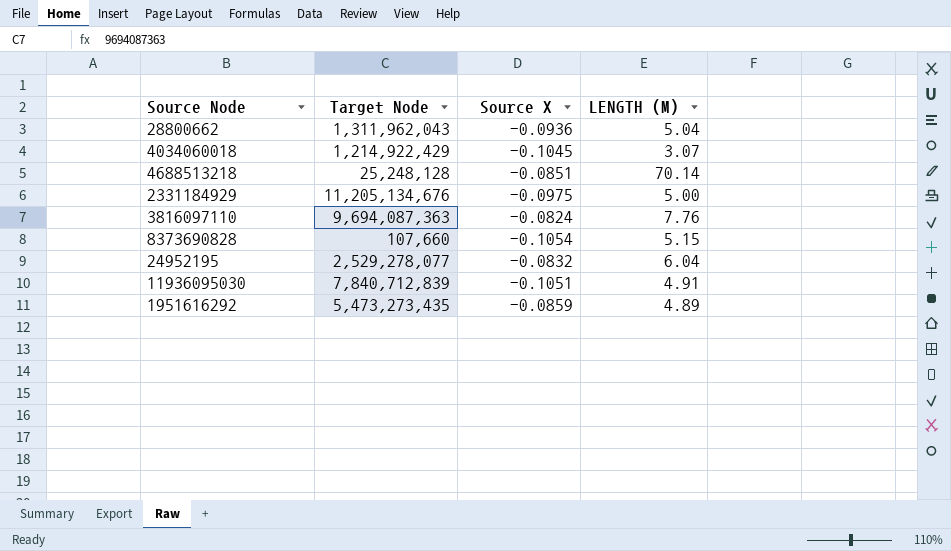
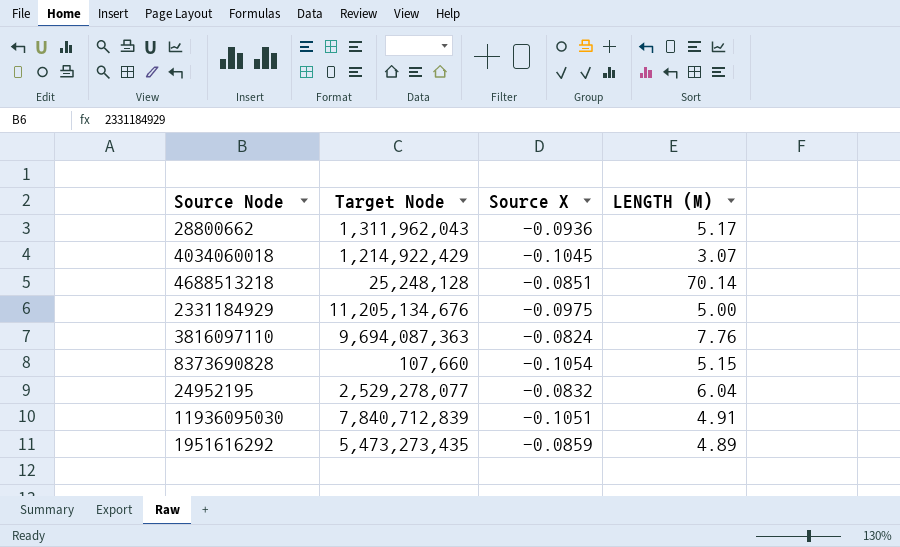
28800662 | LENGTH (M): 5.04 -> 5.17

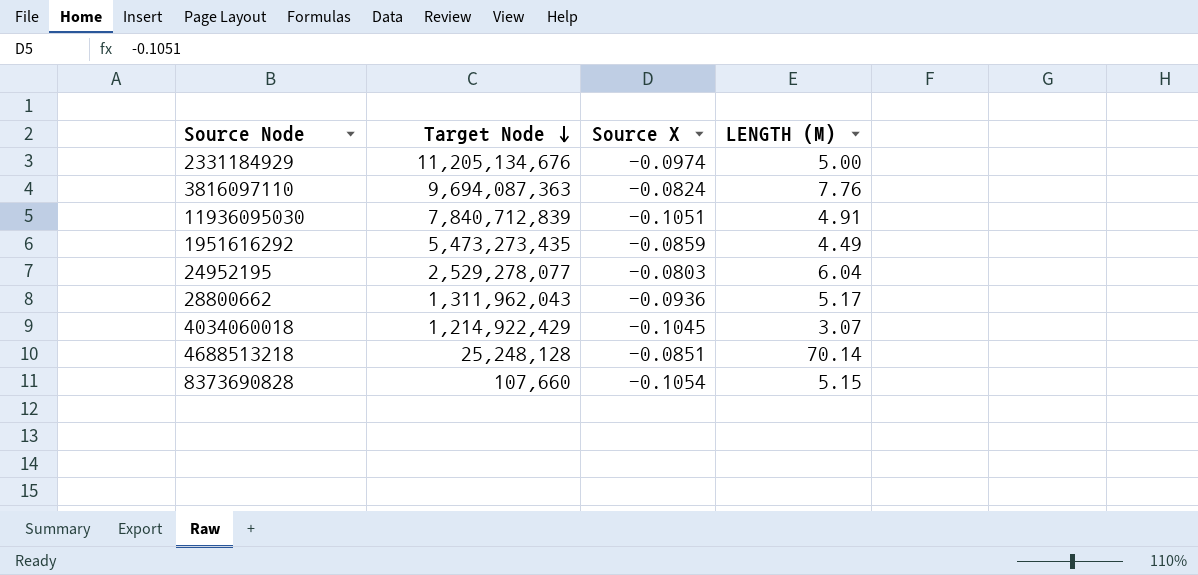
row order: none -> Target Node descending
2331184929 | Source X: -0.0975 -> -0.0974
1951616292 | LENGTH (M): 4.89 -> 4.49
24952195 | Source X: -0.0832 -> -0.0803

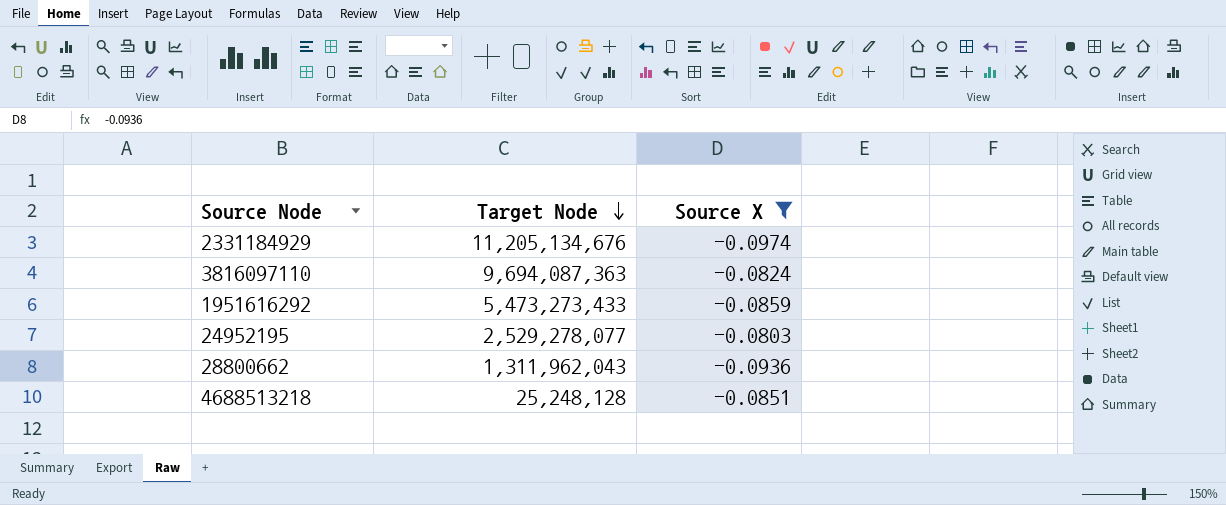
filter: none -> Source X >= -0.0974
column LENGTH (M) | position: 4 -> none
1951616292 | Target Node: 5,473,273,435 -> 5,473,273,433

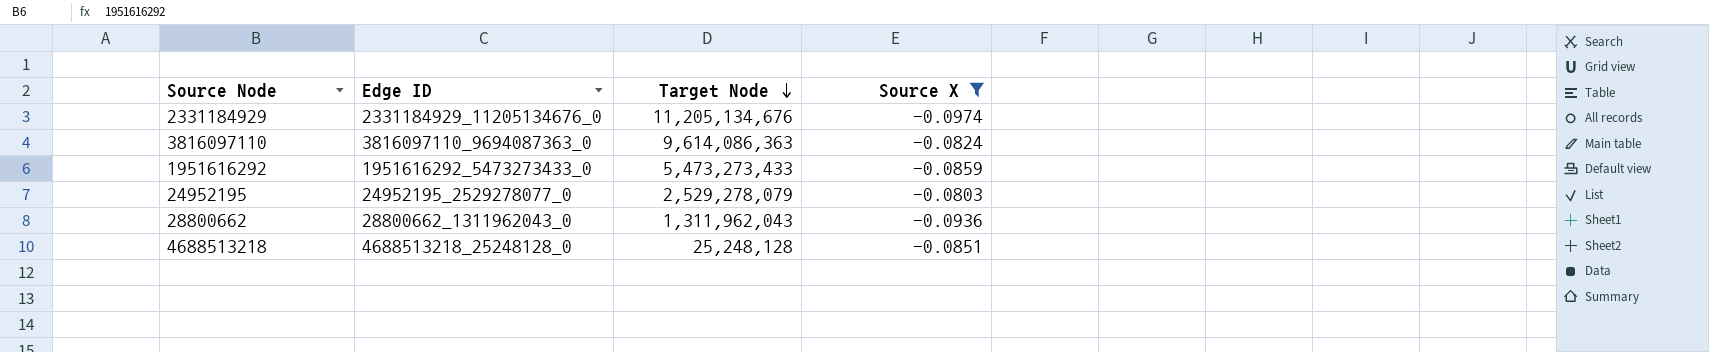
column Edge ID | position: none -> 2
3816097110 | Target Node: 9,694,087,363 -> 9,614,086,363
24952195 | Target Node: 2,529,278,077 -> 2,529,278,079

